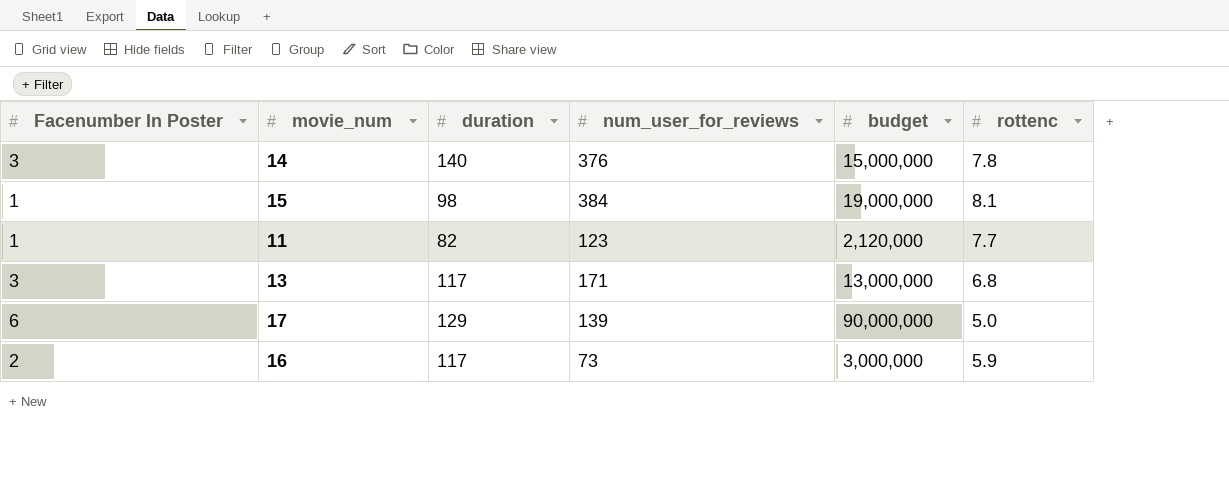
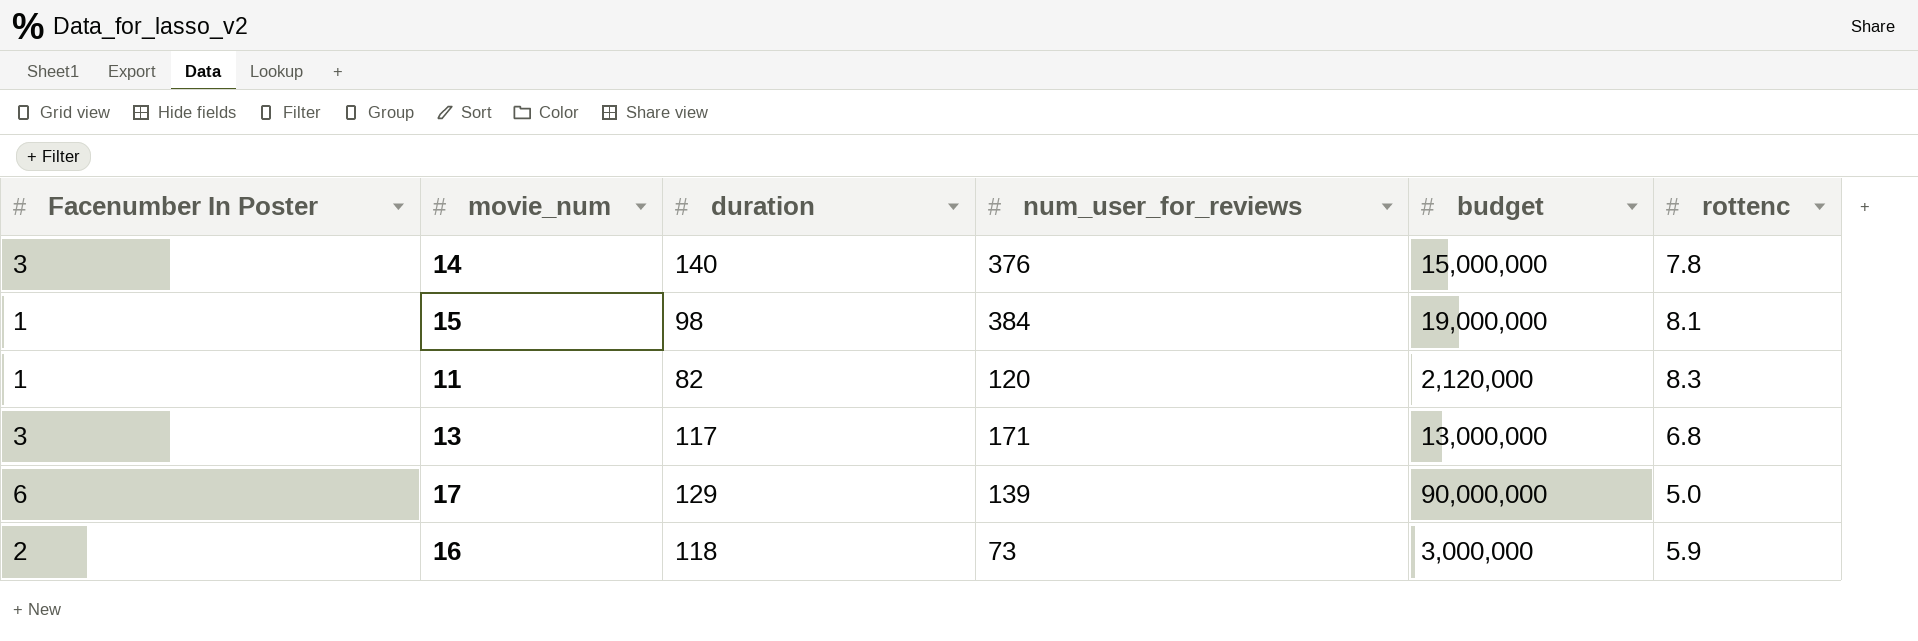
11 | num_user_for_reviews: 123 -> 120
11 | rottenc: 7.7 -> 8.3
16 | duration: 117 -> 118

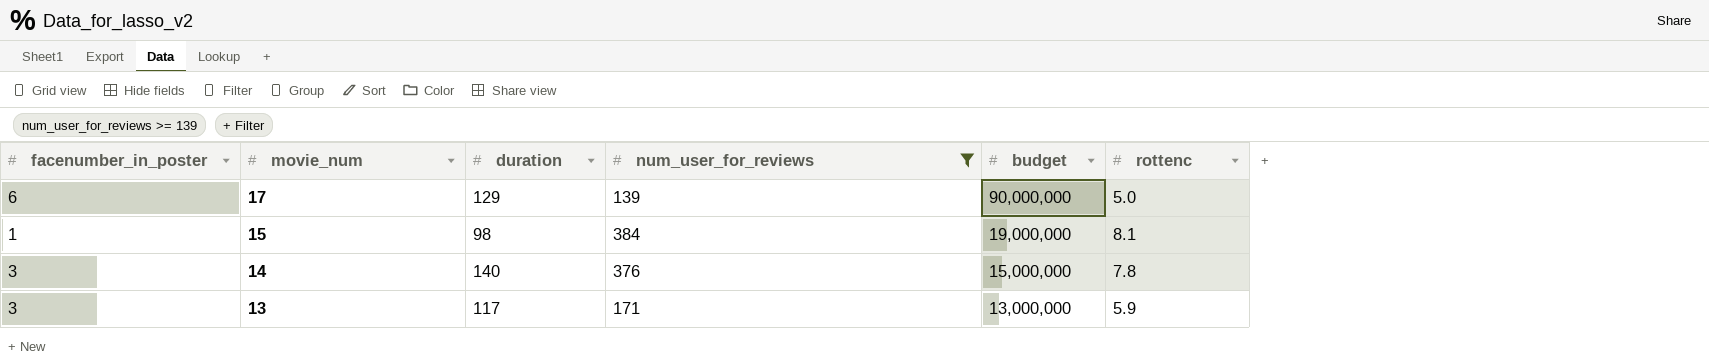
filter: none -> num_user_for_reviews >= 139
row order: none -> movie_num descending
column name: Facenumber In Poster -> facenumber_in_poster
13 | rottenc: 6.8 -> 5.9

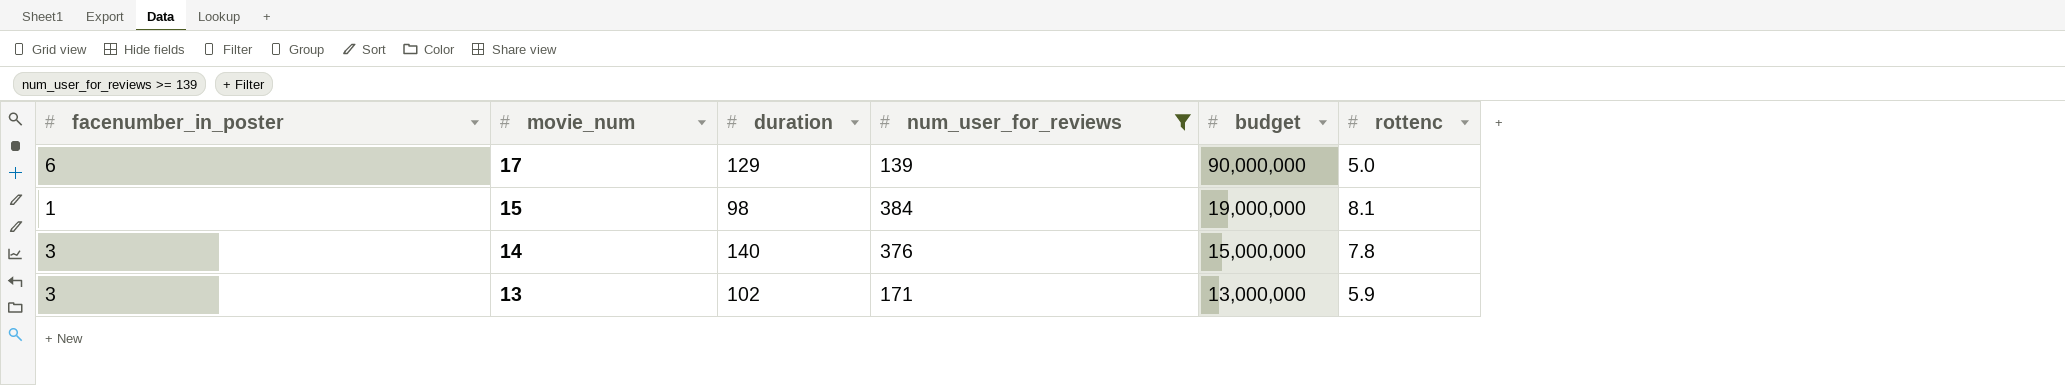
13 | duration: 117 -> 102

